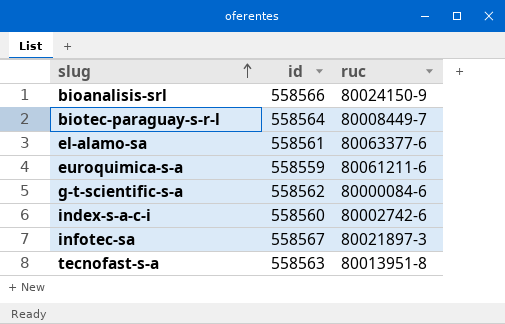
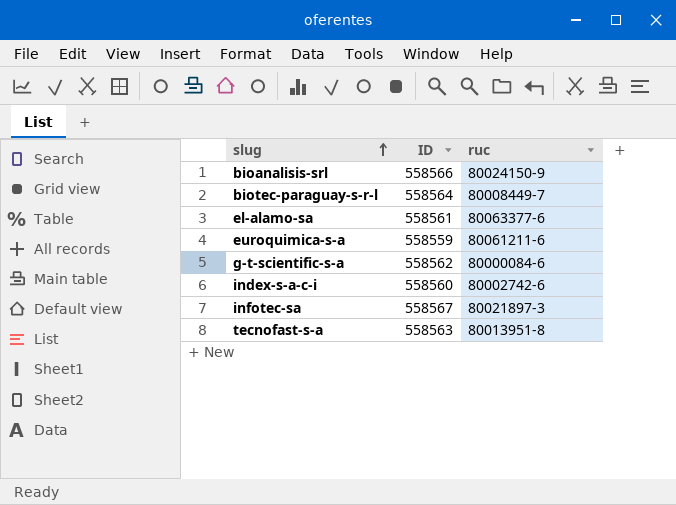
column name: id -> ID

